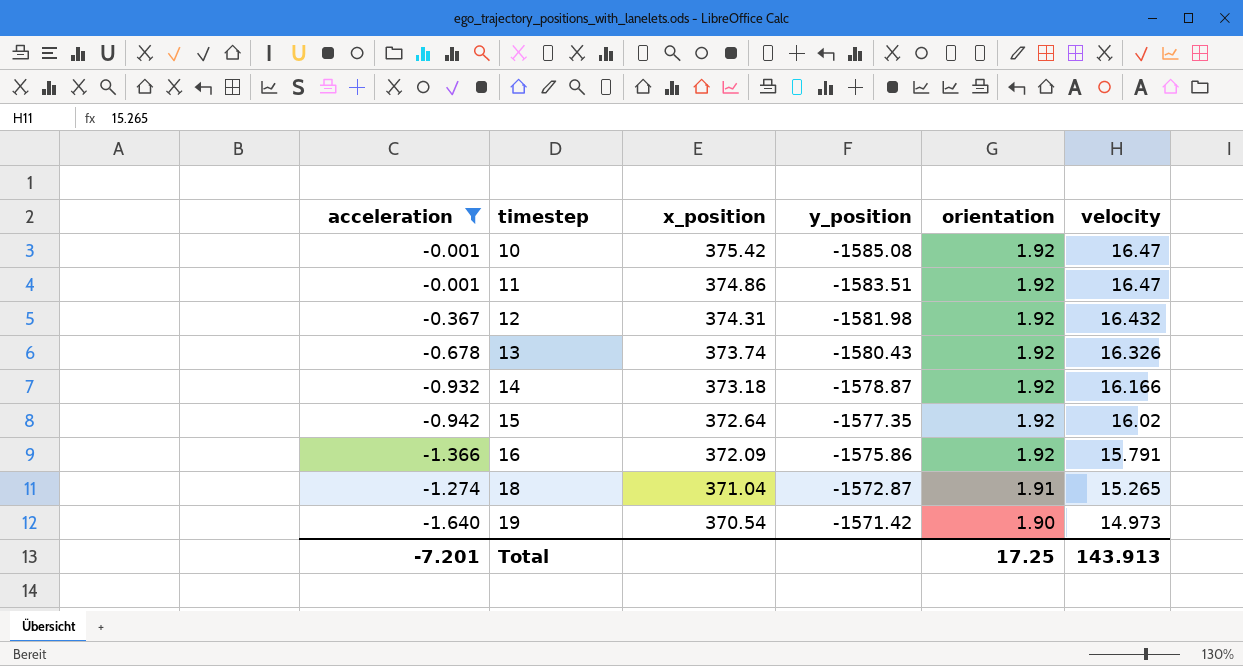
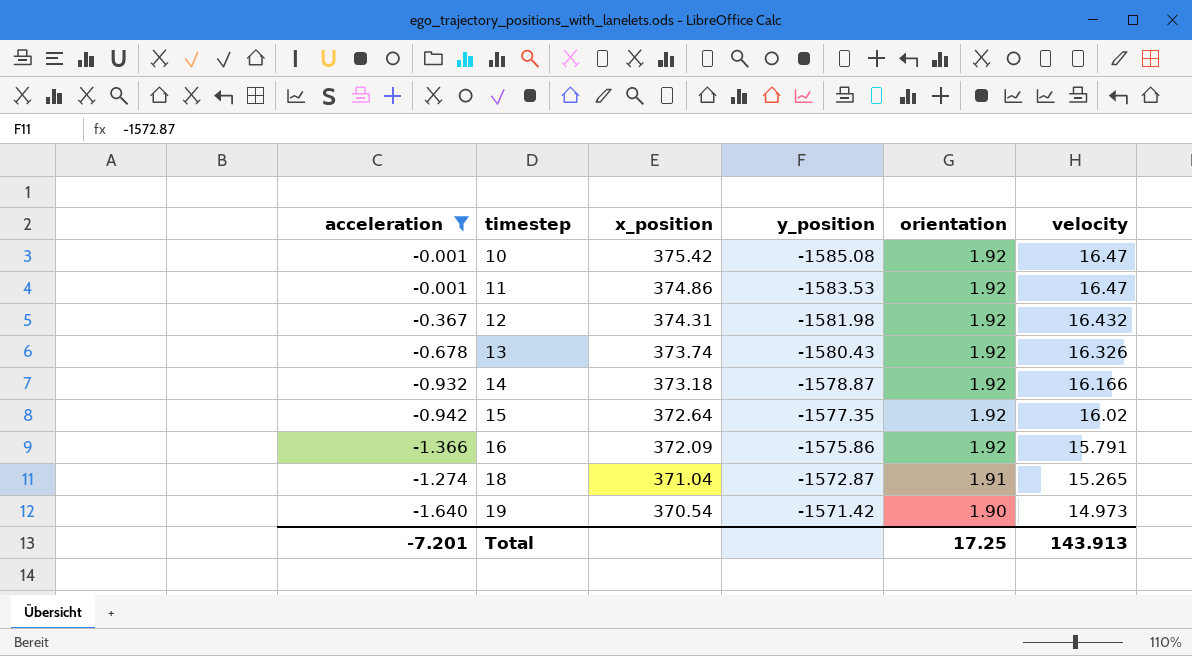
11 | y_position: -1583.51 -> -1583.53

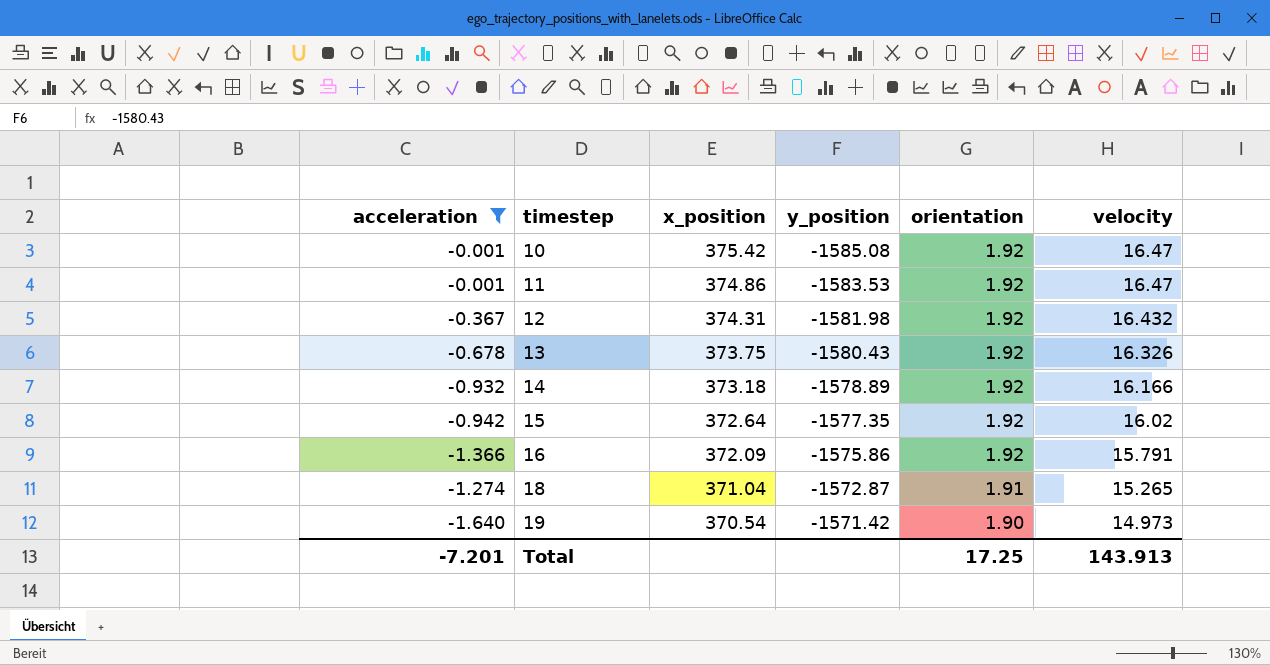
13 | x_position: 373.74 -> 373.75
14 | y_position: -1578.87 -> -1578.89

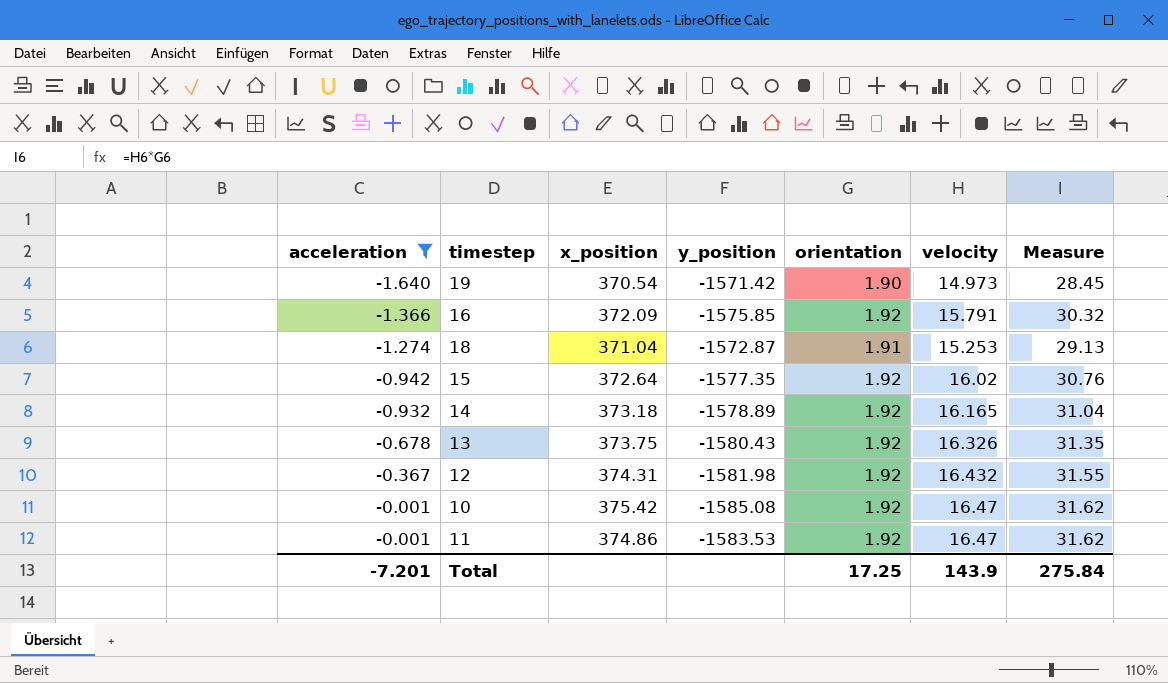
row order: timestep ascending -> acceleration ascending
column Measure | formula: none -> [orientation] * [velocity]
16 | y_position: -1575.86 -> -1575.85
18 | velocity: 15.265 -> 15.253
14 | velocity: 16.166 -> 16.165
Total | velocity: 143.913 -> 143.9

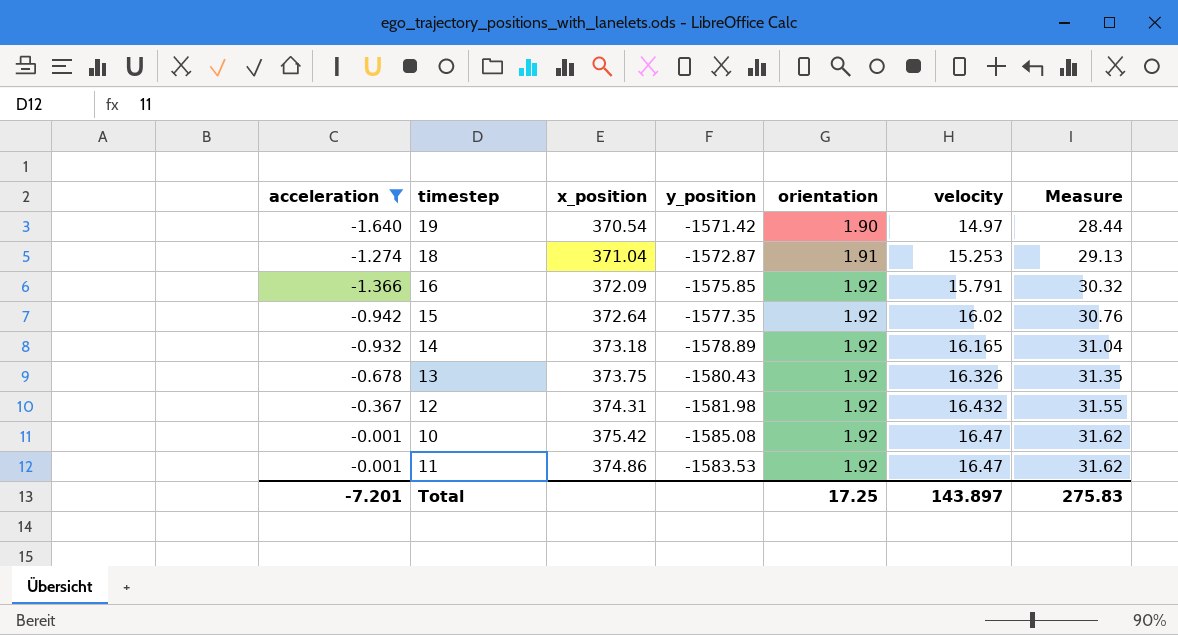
row order: acceleration ascending -> orientation ascending
19 | velocity: 14.973 -> 14.97
19 | Measure: 28.45 -> 28.44
Total | velocity: 143.9 -> 143.897
Total | Measure: 275.84 -> 275.83

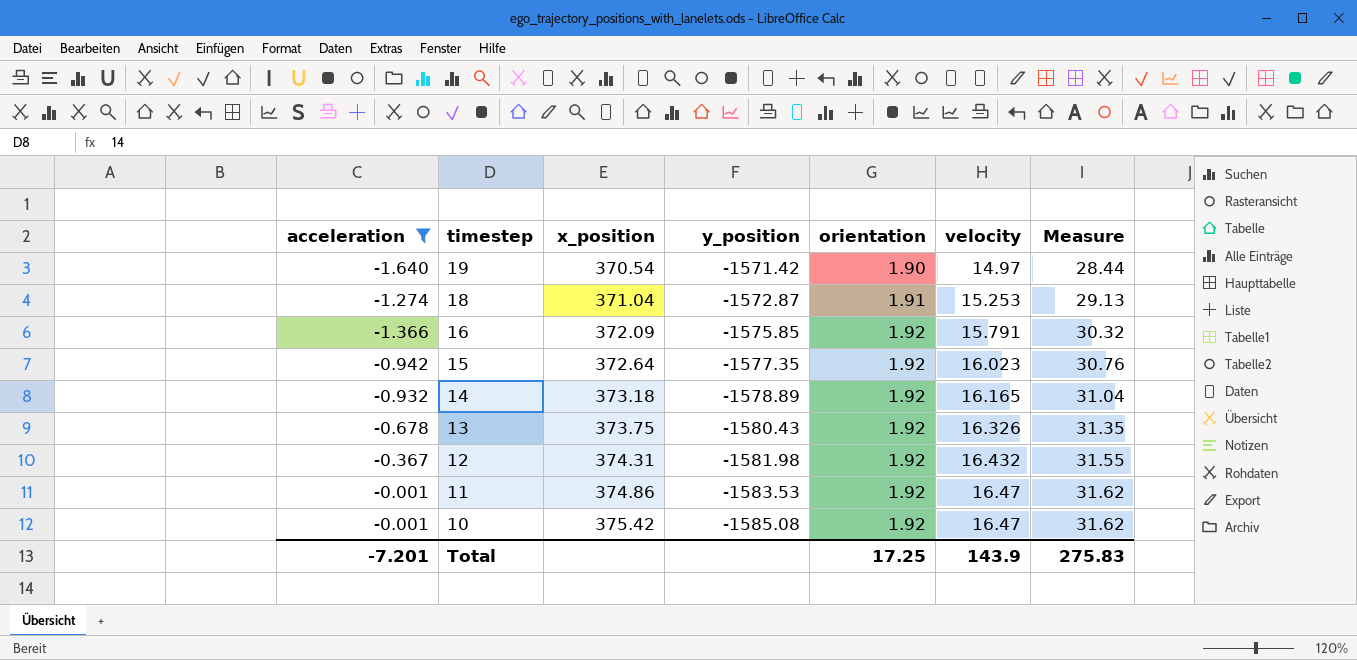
row order: orientation ascending -> timestep descending
15 | velocity: 16.02 -> 16.023
Total | velocity: 143.897 -> 143.9

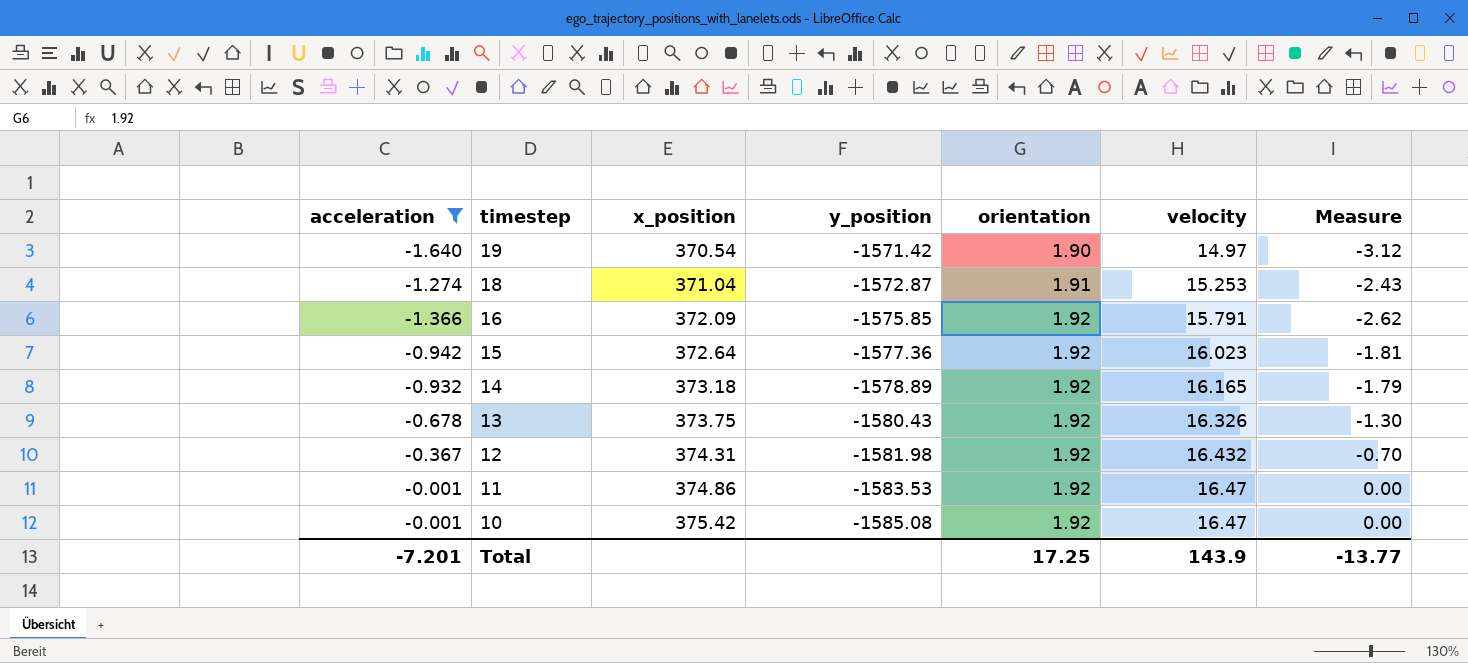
column Measure | formula: [orientation] * [velocity] -> [acceleration] * [orientation]
15 | y_position: -1577.35 -> -1577.36
Total | Measure: 275.83 -> -13.77

